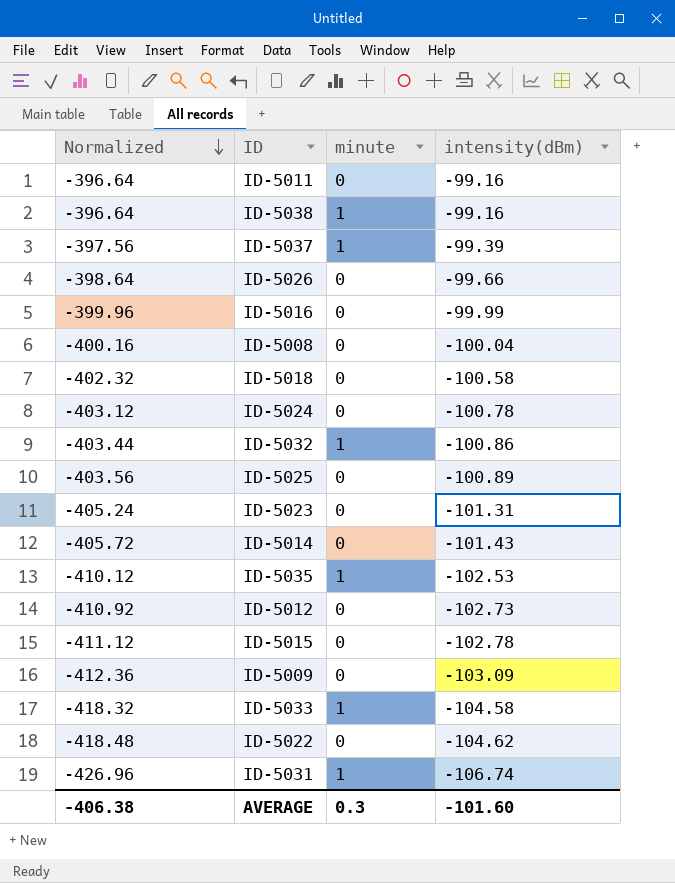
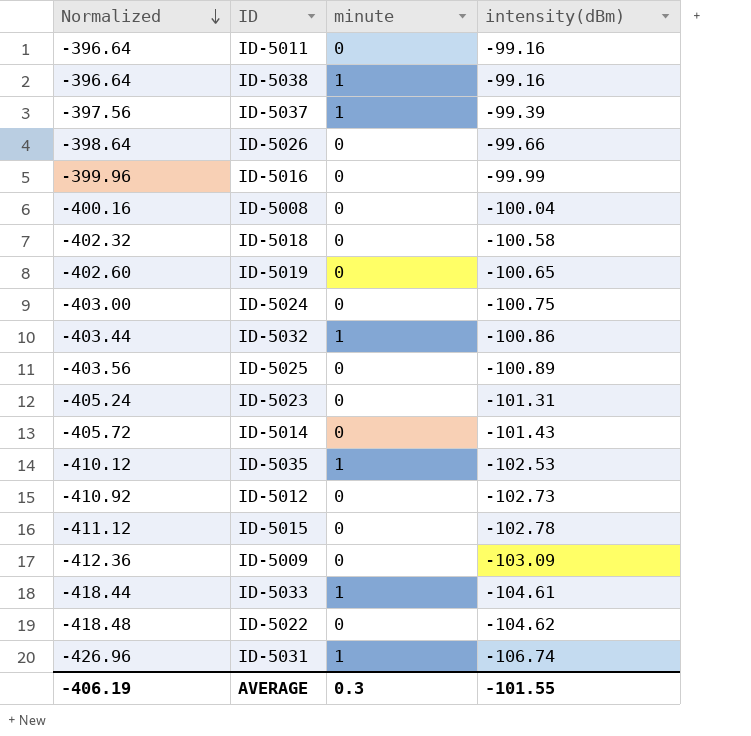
row ID-5019: none -> -402.60 | 0 | -100.65
ID-5024 | Normalized: -403.12 -> -403.00
ID-5024 | intensity(dBm): -100.78 -> -100.75
ID-5033 | Normalized: -418.32 -> -418.44
ID-5033 | intensity(dBm): -104.58 -> -104.61
AVERAGE | Normalized: -406.38 -> -406.19
AVERAGE | intensity(dBm): -101.60 -> -101.55

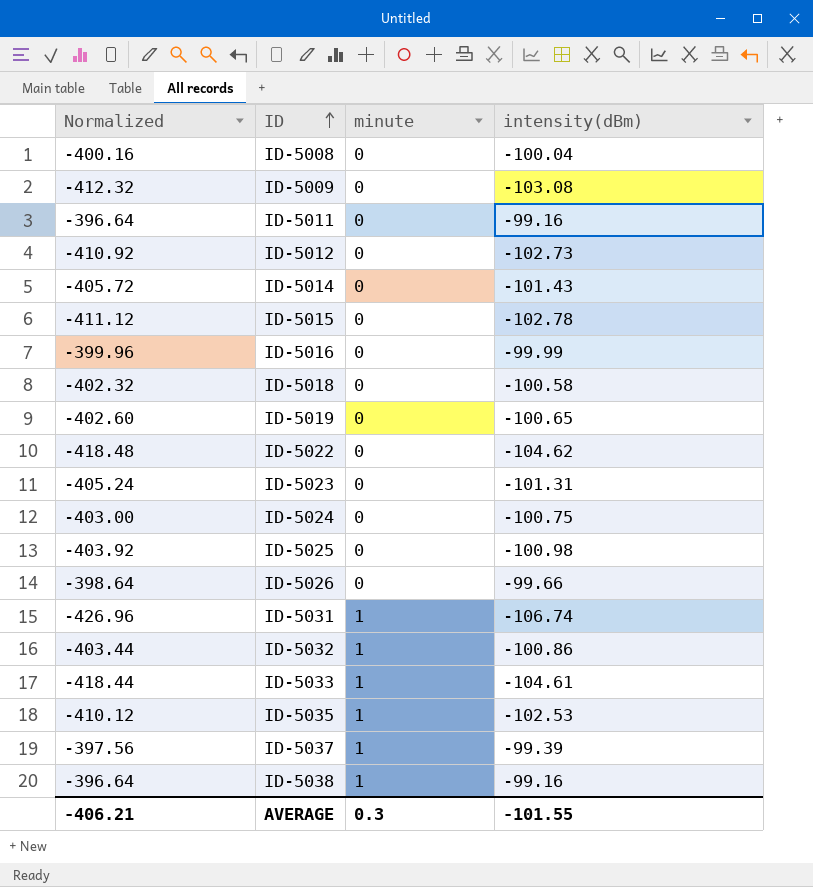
row order: Normalized descending -> ID ascending
ID-5009 | Normalized: -412.36 -> -412.32
ID-5009 | intensity(dBm): -103.09 -> -103.08
ID-5025 | Normalized: -403.56 -> -403.92
ID-5025 | intensity(dBm): -100.89 -> -100.98
AVERAGE | Normalized: -406.19 -> -406.21

